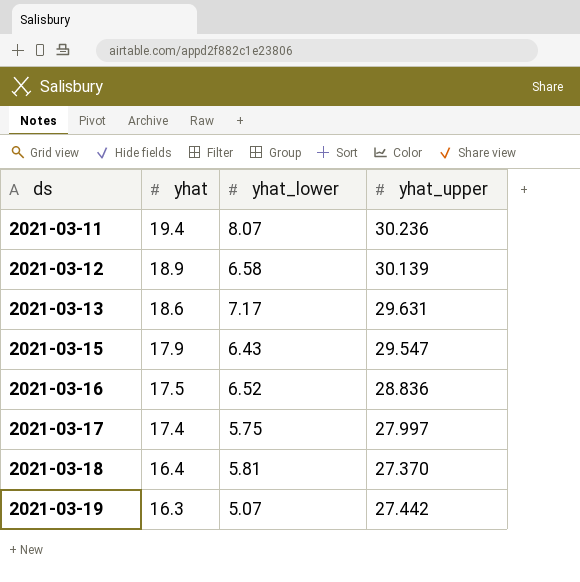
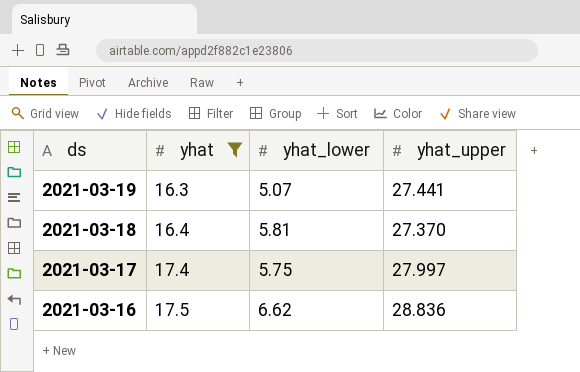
filter: none -> yhat <= 17.5
row order: ds ascending -> ds descending
2021-03-19 | yhat_upper: 27.442 -> 27.441
2021-03-16 | yhat_lower: 6.52 -> 6.62

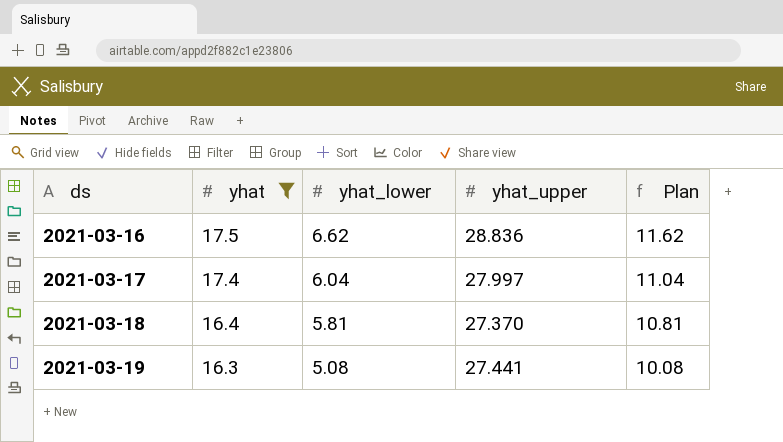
row order: ds descending -> ds ascending
column Plan | formula: none -> [yhat_lower] + 5
2021-03-17 | yhat_lower: 5.75 -> 6.04
2021-03-19 | yhat_lower: 5.07 -> 5.08

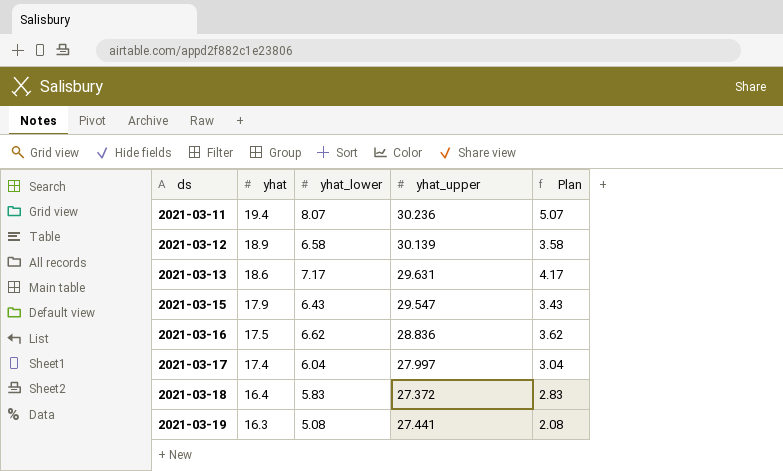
filter: yhat <= 17.5 -> none
column Plan | formula: [yhat_lower] + 5 -> [yhat_lower] - 3
2021-03-18 | yhat_lower: 5.81 -> 5.83
2021-03-18 | yhat_upper: 27.370 -> 27.372

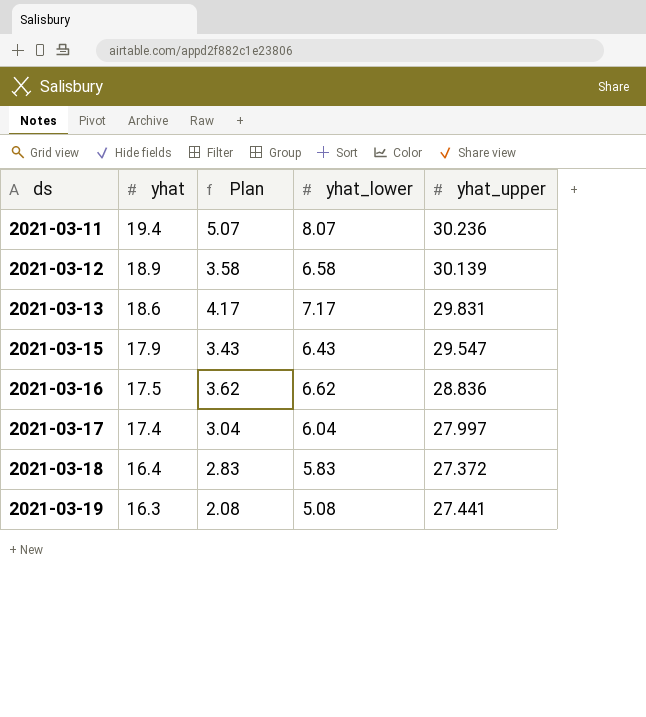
column Plan | position: 5 -> 3
2021-03-13 | yhat_upper: 29.631 -> 29.831

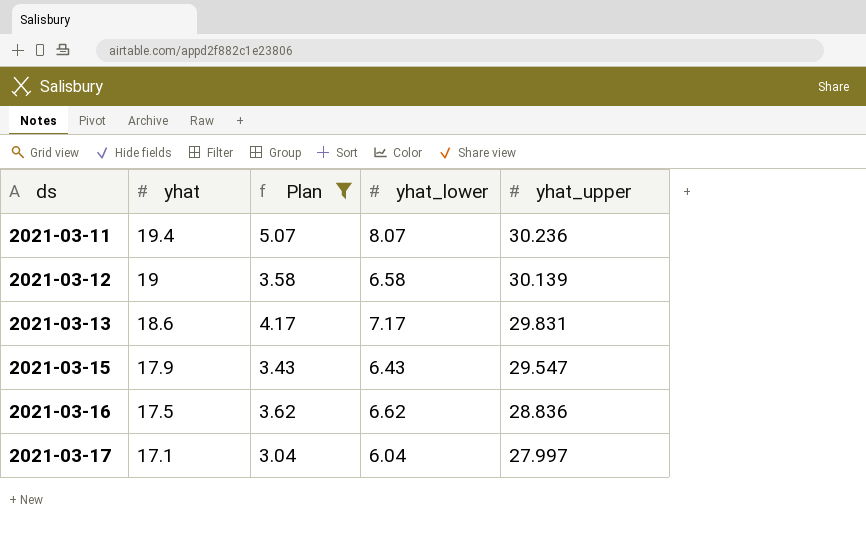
filter: none -> Plan >= 3.04
2021-03-12 | yhat: 18.9 -> 19
2021-03-17 | yhat: 17.4 -> 17.1

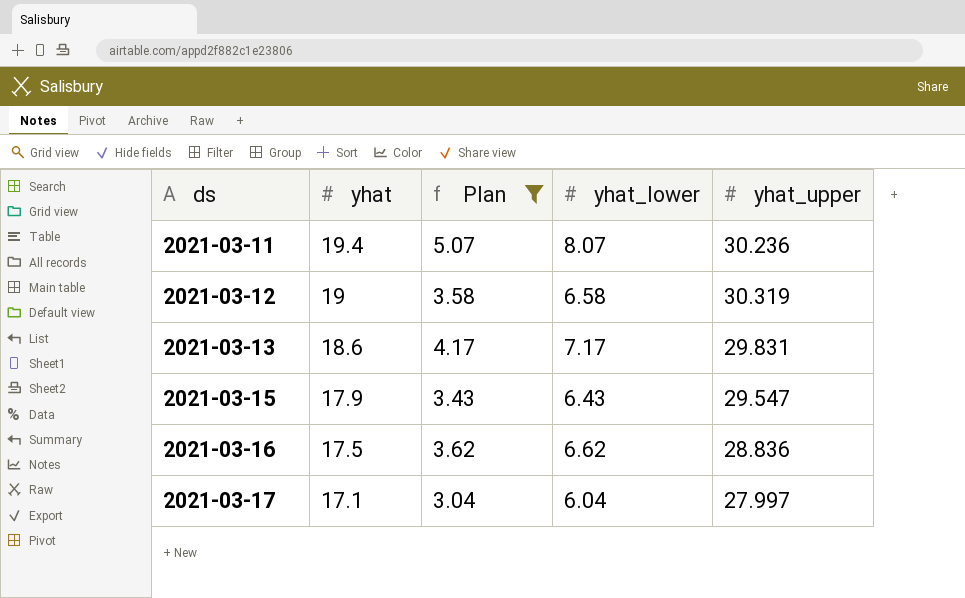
2021-03-12 | yhat_upper: 30.139 -> 30.319

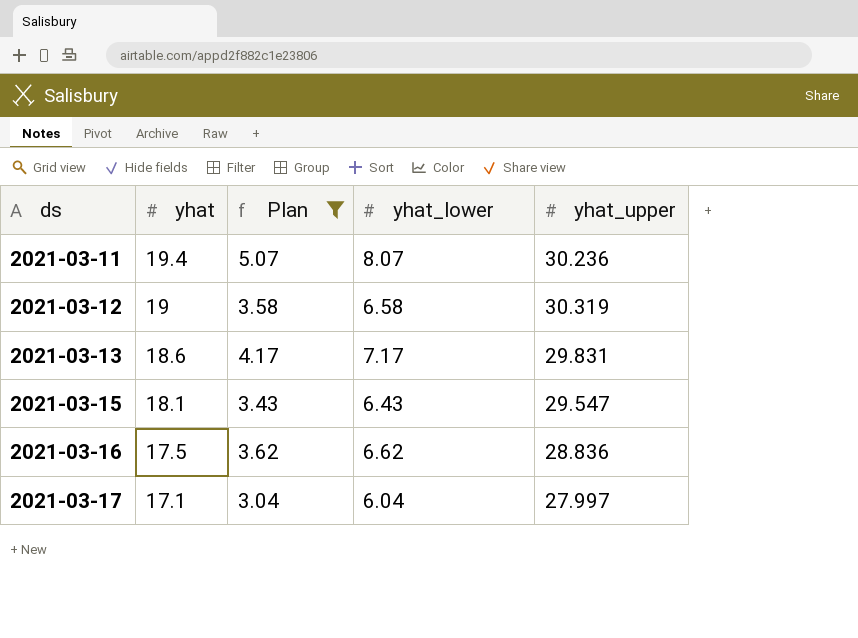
2021-03-15 | yhat: 17.9 -> 18.1

